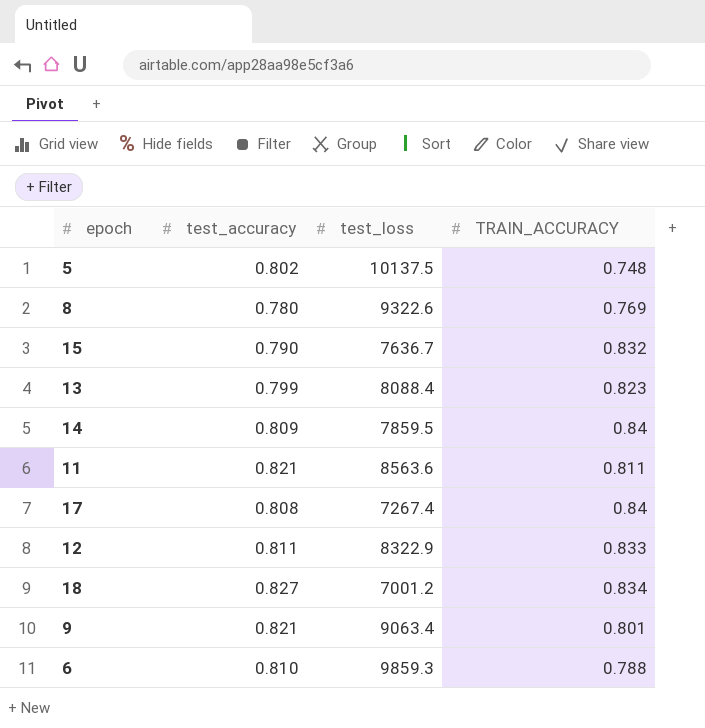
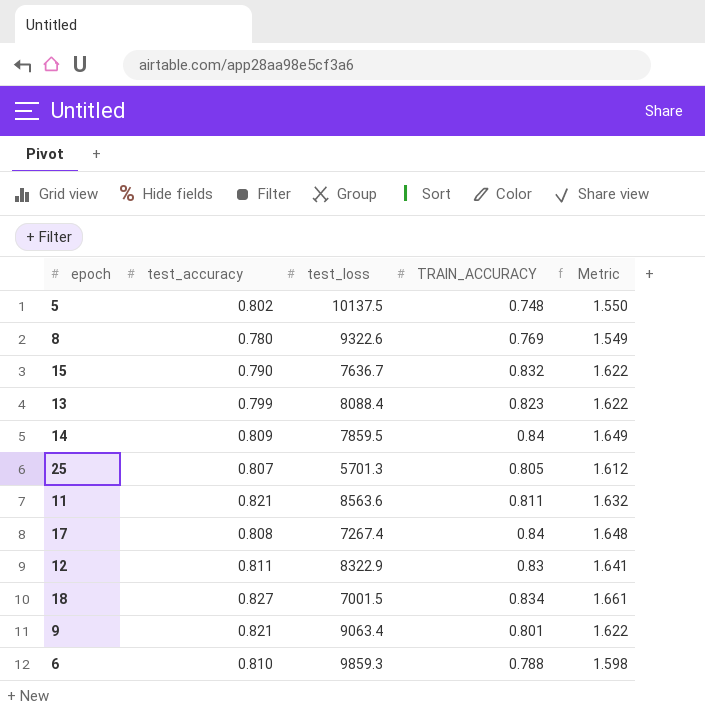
column Metric | formula: none -> [test_accuracy] + [TRAIN_ACCURACY]
row 25: none -> 0.807 | 5701.3 | 0.805 | 1.612
12 | TRAIN_ACCURACY: 0.833 -> 0.83
18 | test_loss: 7001.2 -> 7001.5

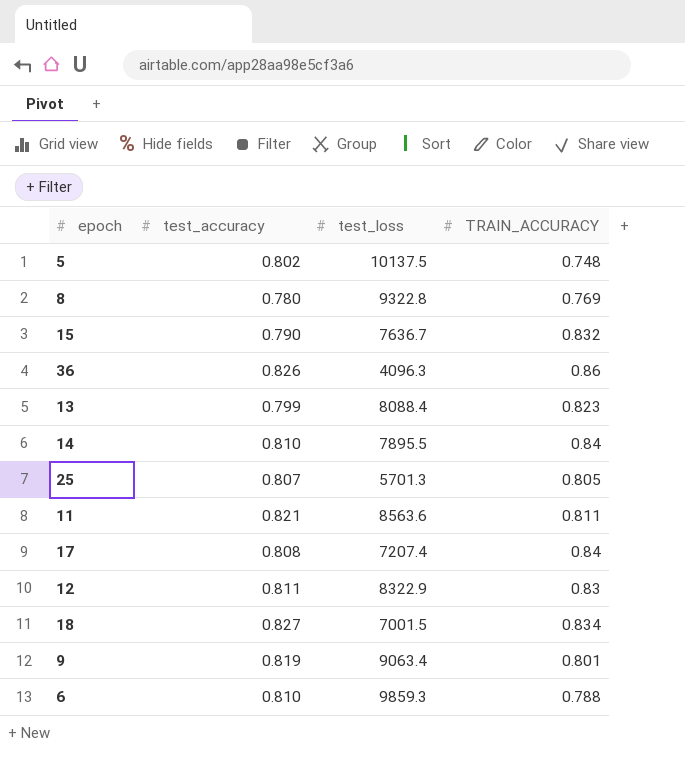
column Metric | formula: [test_accuracy] + [TRAIN_ACCURACY] -> none
8 | test_loss: 9322.6 -> 9322.8
row 36: none -> 0.826 | 4096.3 | 0.86
14 | test_accuracy: 0.809 -> 0.810
14 | test_loss: 7859.5 -> 7895.5
17 | test_loss: 7267.4 -> 7207.4
9 | test_accuracy: 0.821 -> 0.819

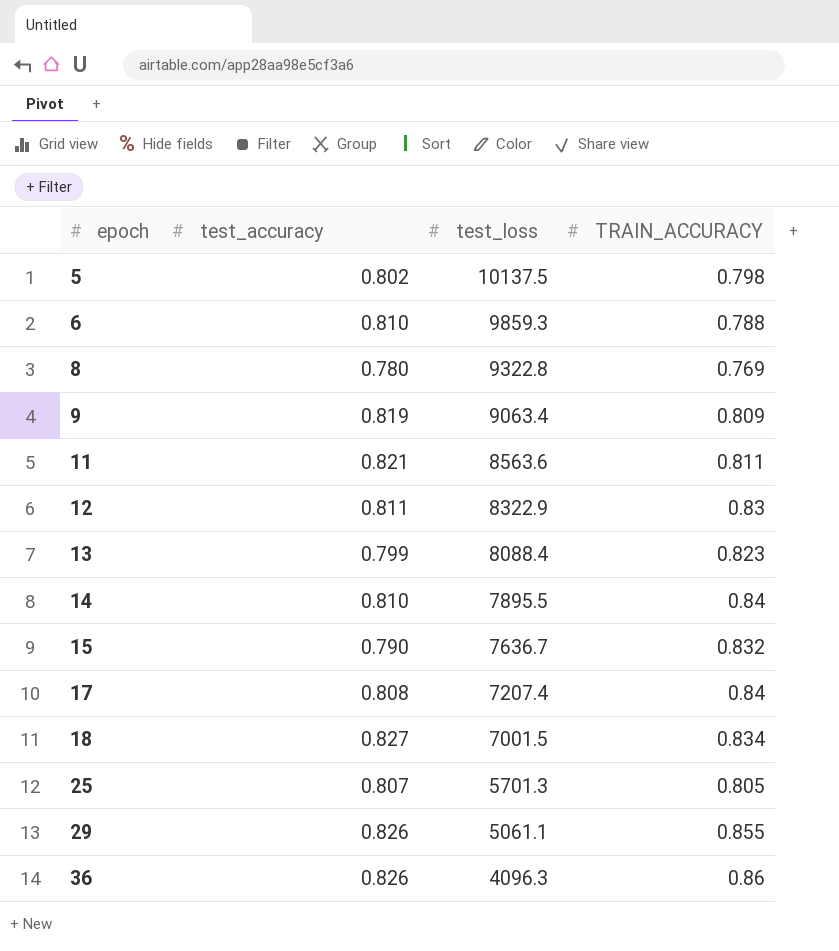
row order: none -> epoch ascending
5 | TRAIN_ACCURACY: 0.748 -> 0.798
9 | TRAIN_ACCURACY: 0.801 -> 0.809
row 29: none -> 0.826 | 5061.1 | 0.855

